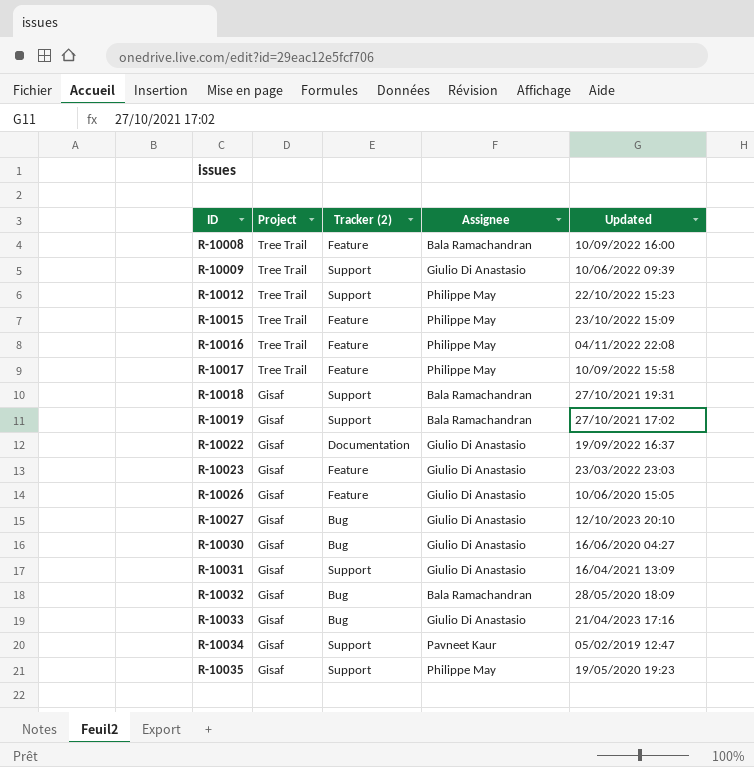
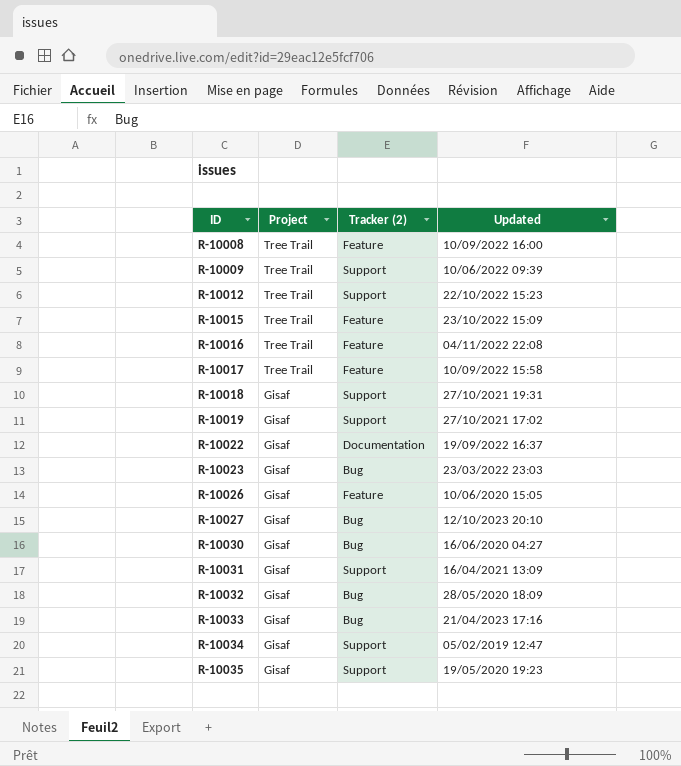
column Assignee | position: 4 -> none
R-10023 | Tracker (2): Feature -> Bug

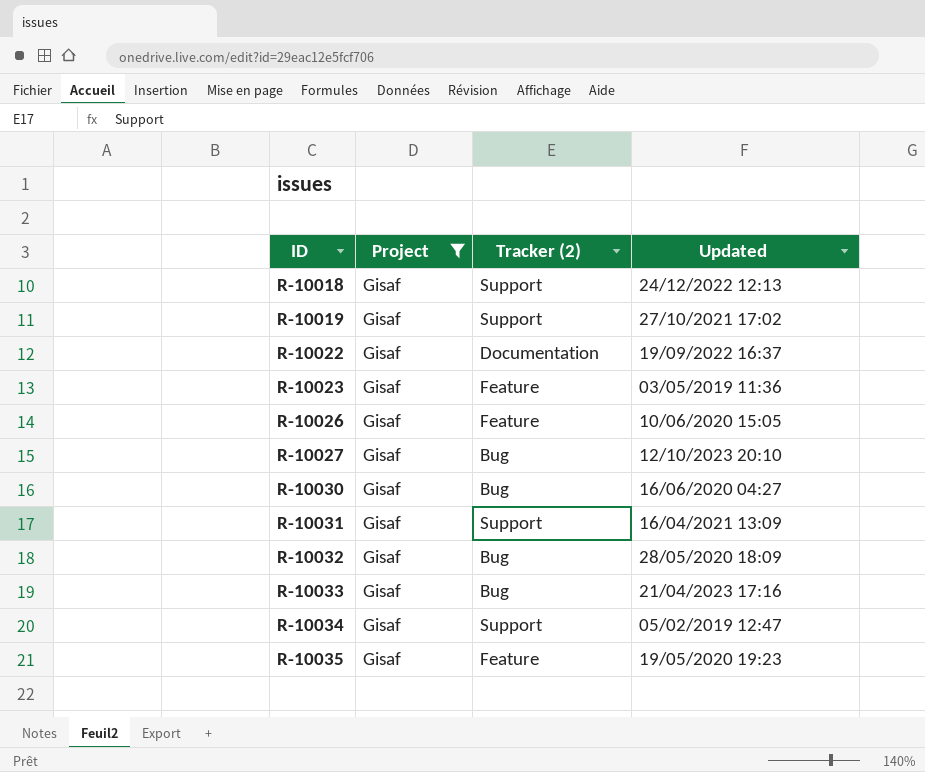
filter: none -> Project = Gisaf
R-10018 | Updated: 27/10/2021 19:31 -> 24/12/2022 12:13
R-10023 | Tracker (2): Bug -> Feature
R-10023 | Updated: 23/03/2022 23:03 -> 03/05/2019 11:36
R-10035 | Tracker (2): Support -> Feature

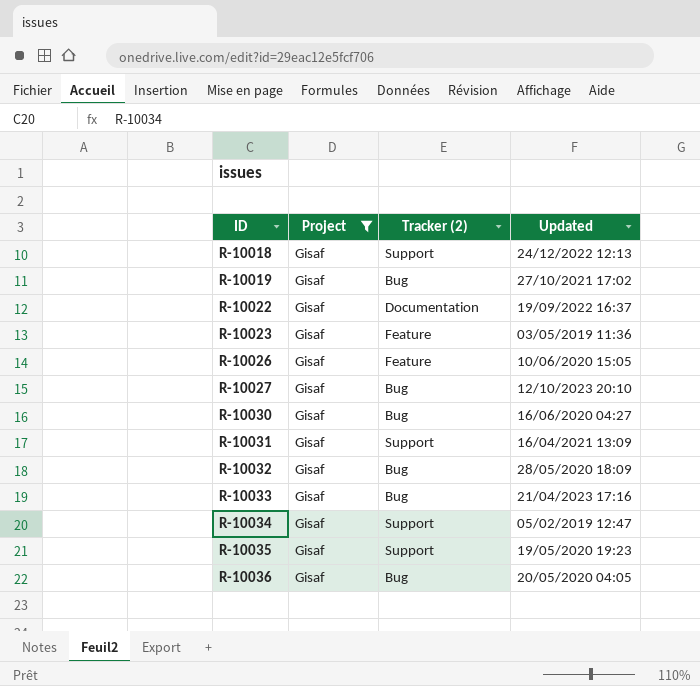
R-10019 | Tracker (2): Support -> Bug
R-10035 | Tracker (2): Feature -> Support
row R-10036: none -> Gisaf | Bug | 20/05/2020 04:05

